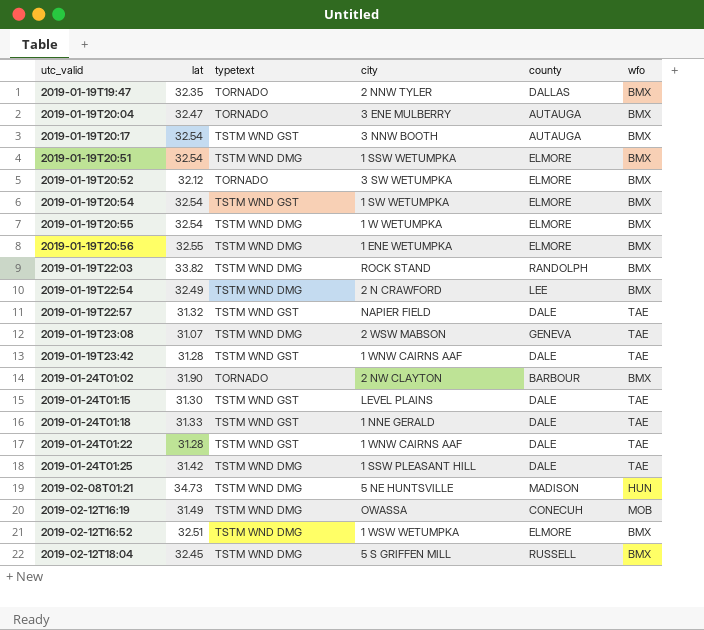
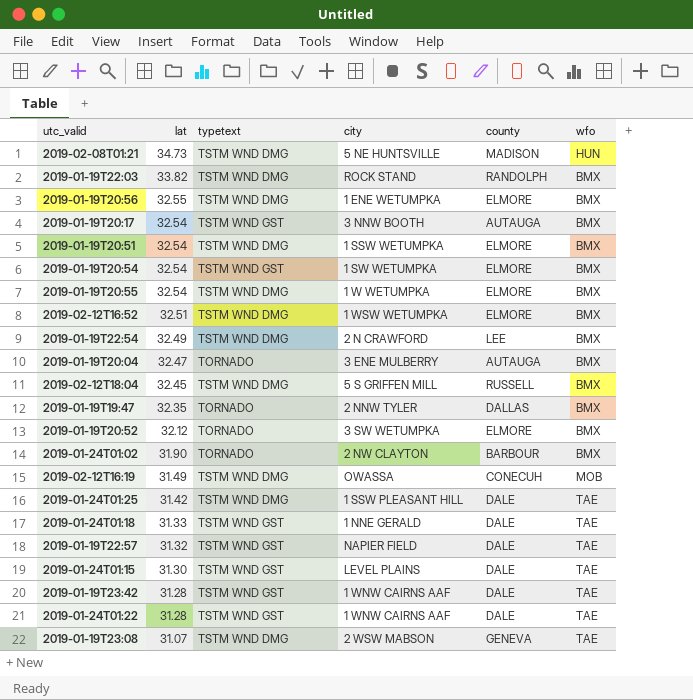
row order: utc_valid ascending -> lat descending

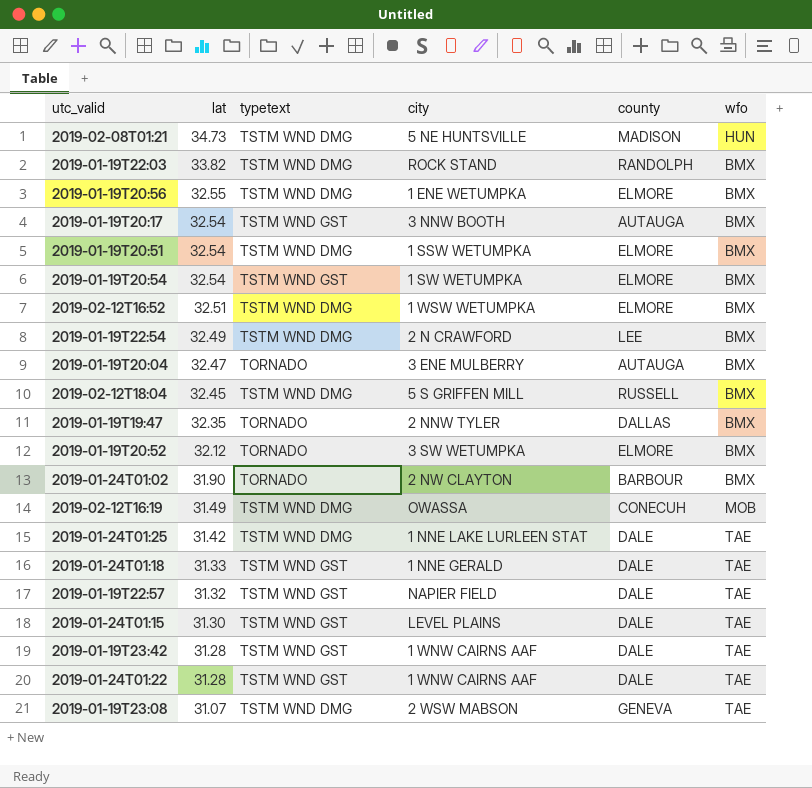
row 2019-01-19T20:55: 32.54 | TSTM WND DMG | 1 W WETUMPKA | ELMORE | BMX -> none
2019-01-24T01:25 | city: 1 SSW PLEASANT HILL -> 1 NNE LAKE LURLEEN STAT

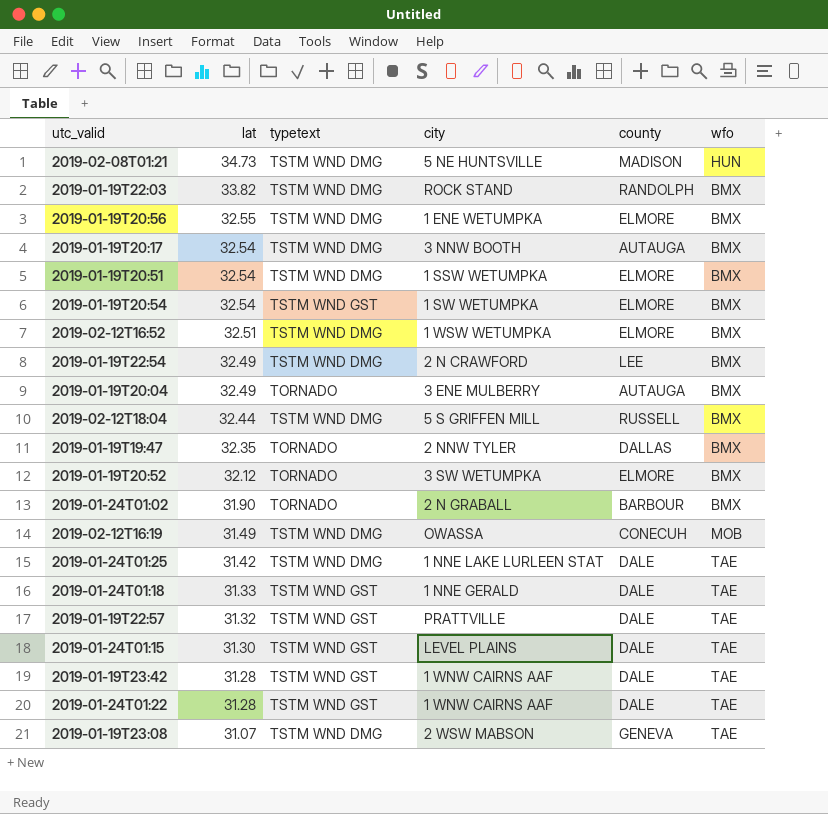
2019-01-19T20:17 | typetext: TSTM WND GST -> TSTM WND DMG
2019-01-19T20:04 | lat: 32.47 -> 32.49
2019-02-12T18:04 | lat: 32.45 -> 32.44
2019-01-24T01:02 | city: 2 NW CLAYTON -> 2 N GRABALL
2019-01-19T22:57 | city: NAPIER FIELD -> PRATTVILLE

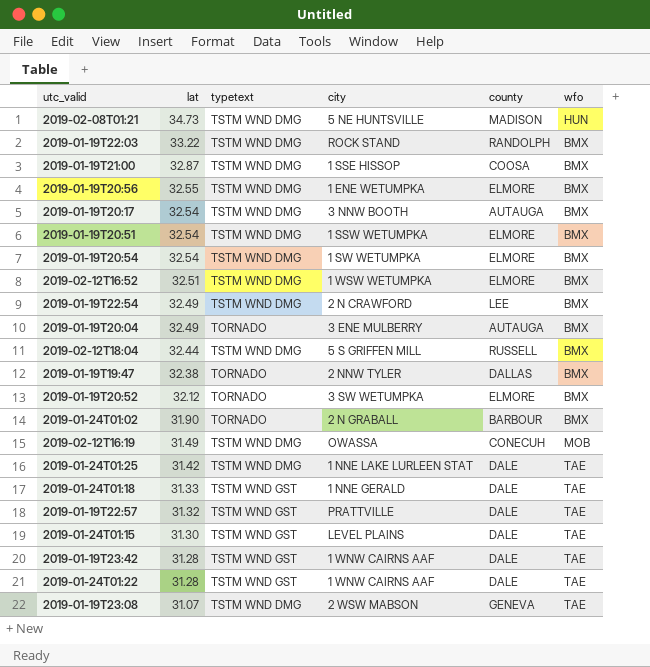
2019-01-19T22:03 | lat: 33.82 -> 33.22
row 2019-01-19T21:00: none -> 32.87 | TSTM WND DMG | 1 SSE HISSOP | COOSA | BMX
2019-01-19T20:54 | typetext: TSTM WND GST -> TSTM WND DMG
2019-01-19T19:47 | lat: 32.35 -> 32.38

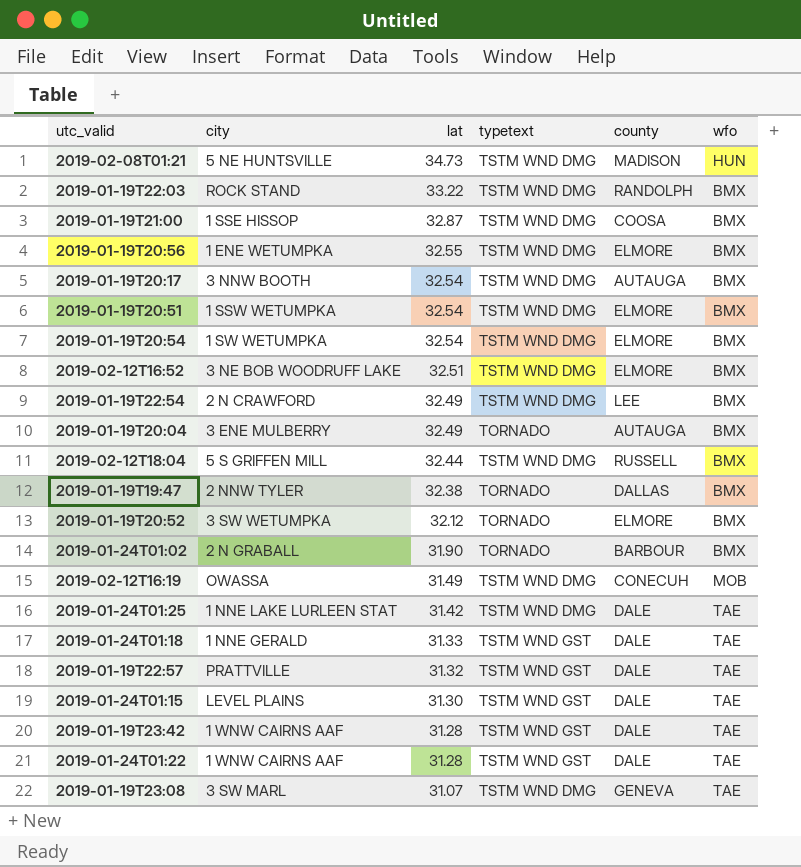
column city | position: 4 -> 2
2019-02-12T16:52 | city: 1 WSW WETUMPKA -> 3 NE BOB WOODRUFF LAKE
2019-01-19T23:08 | city: 2 WSW MABSON -> 3 SW MARL

